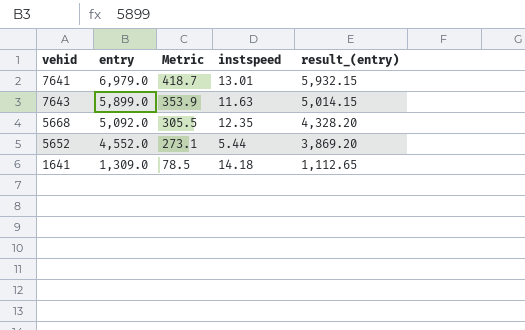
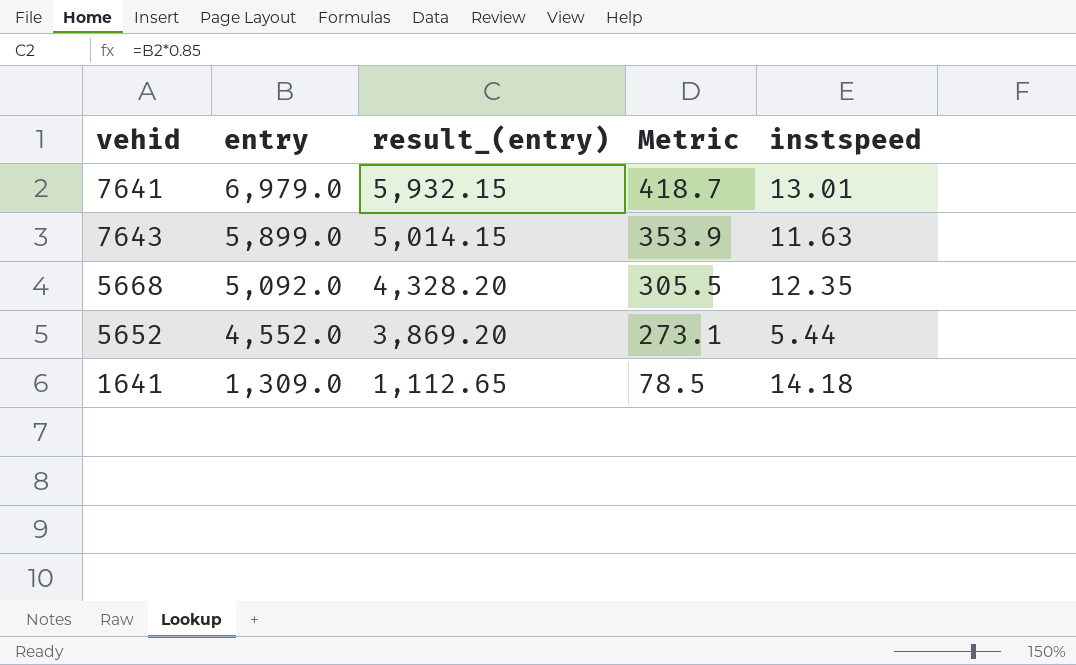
column result_(entry) | position: 5 -> 3

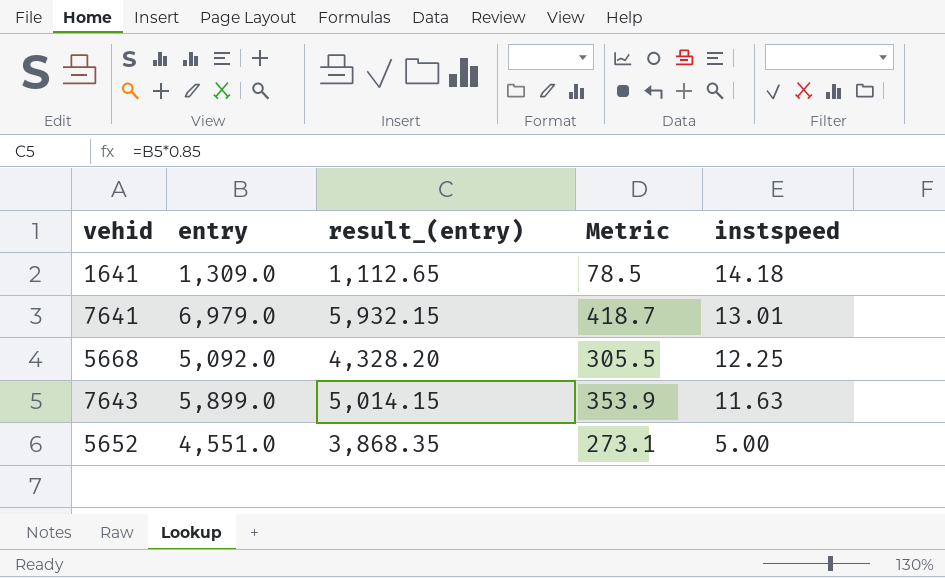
row order: entry descending -> instspeed descending
5668 | instspeed: 12.35 -> 12.25
5652 | entry: 4,552.0 -> 4,551.0
5652 | result_(entry): 3,869.20 -> 3,868.35
5652 | instspeed: 5.44 -> 5.00

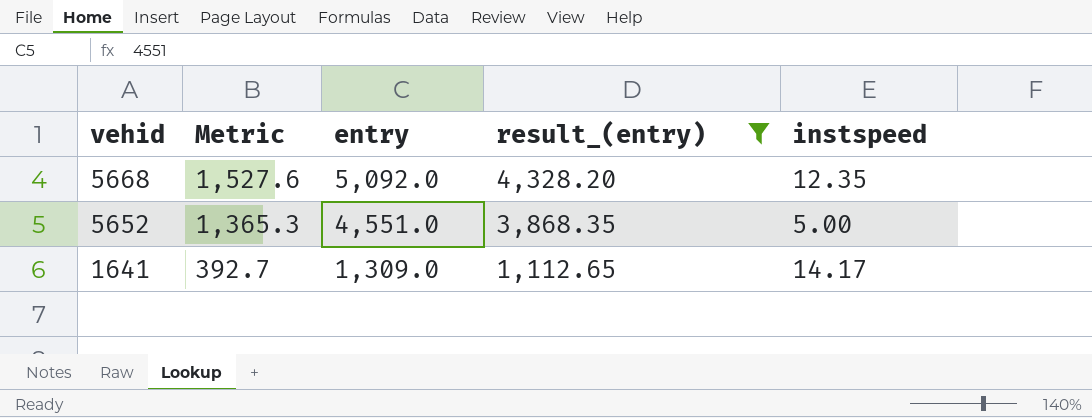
filter: none -> result_(entry) <= 4,328.20
row order: instspeed descending -> vehid descending
column Metric | formula: [entry] * 0.06 -> [entry] * 0.3
column Metric | position: 4 -> 2
5668 | instspeed: 12.25 -> 12.35
1641 | instspeed: 14.18 -> 14.17

